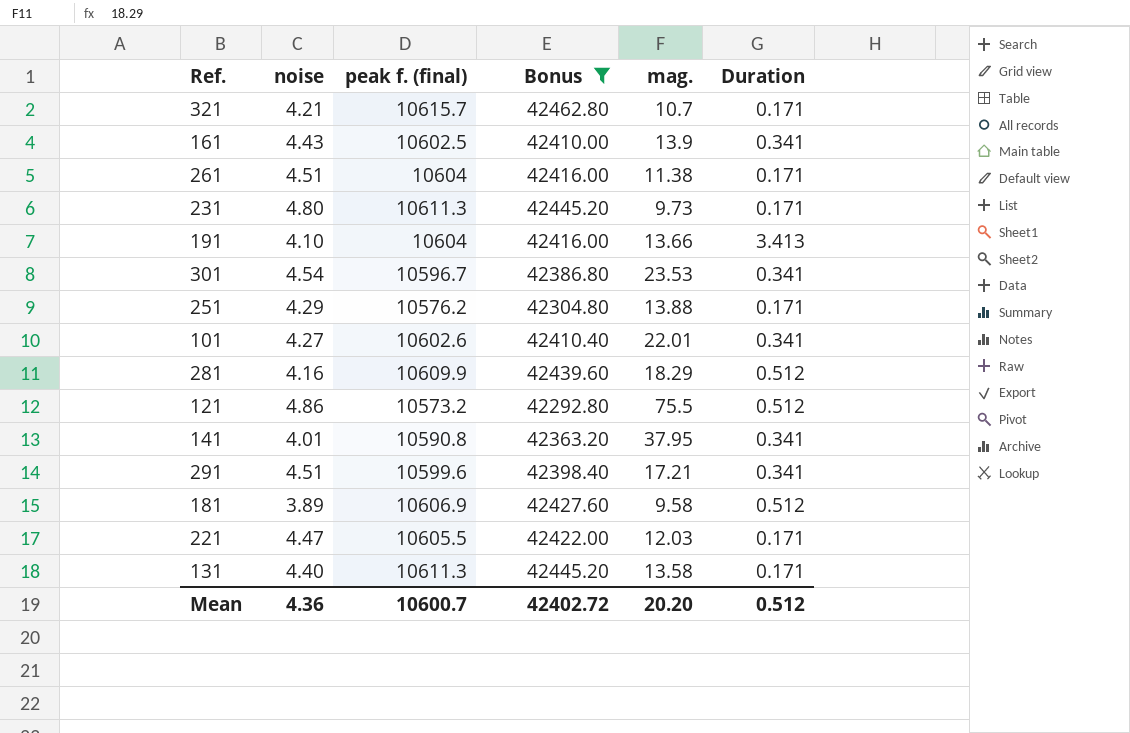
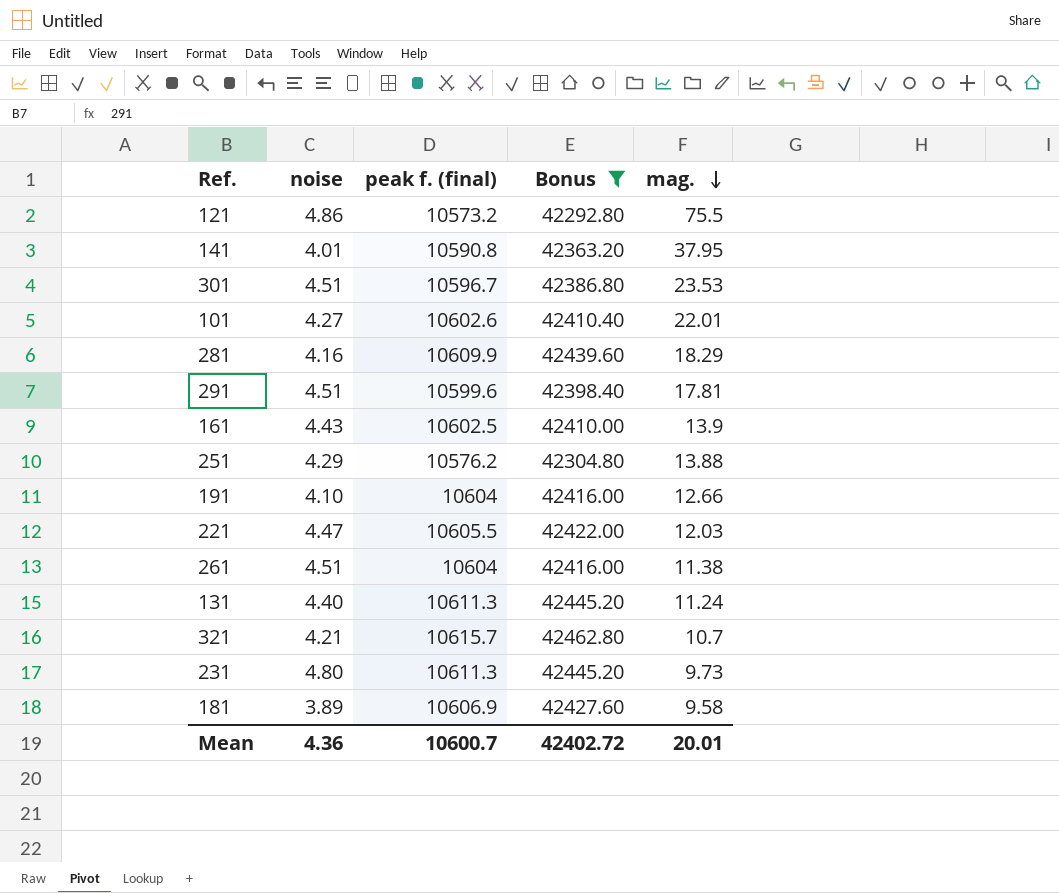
row order: none -> mag. descending
column Duration | position: 6 -> none
301 | noise: 4.54 -> 4.51
291 | mag.: 17.21 -> 17.81
191 | mag.: 13.66 -> 12.66
131 | mag.: 13.58 -> 11.24
Mean | mag.: 20.20 -> 20.01

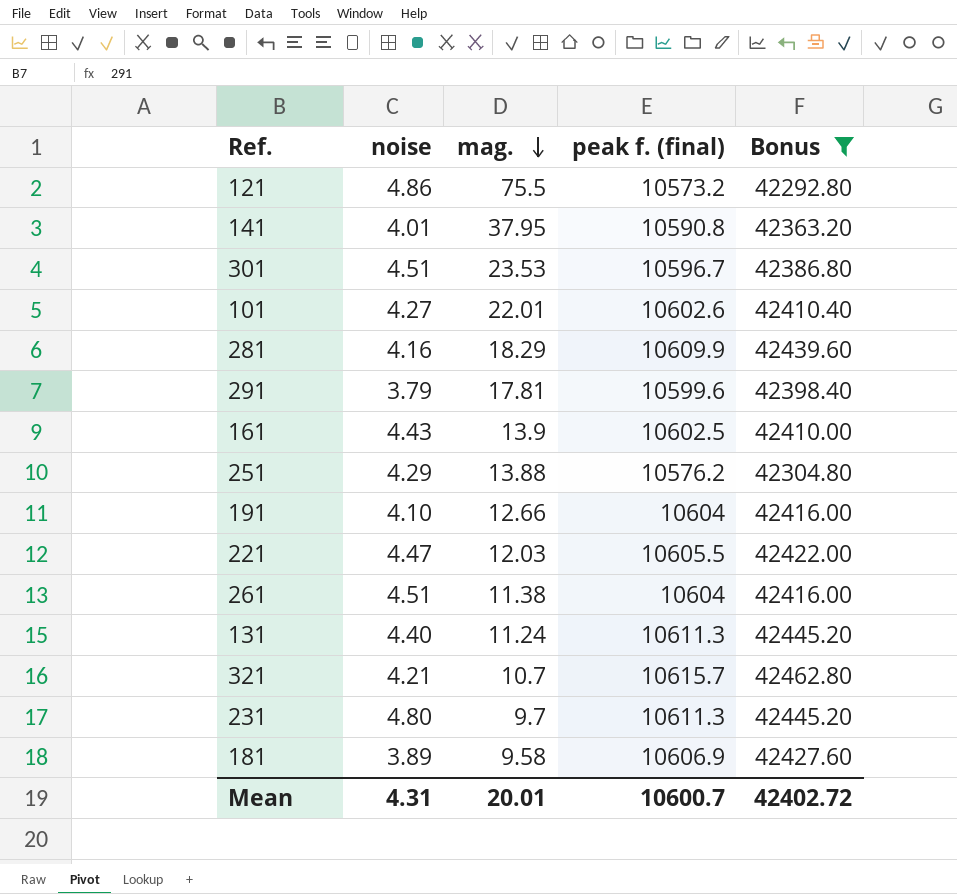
column mag. | position: 5 -> 3
291 | noise: 4.51 -> 3.79
231 | mag.: 9.73 -> 9.7
Mean | noise: 4.36 -> 4.31

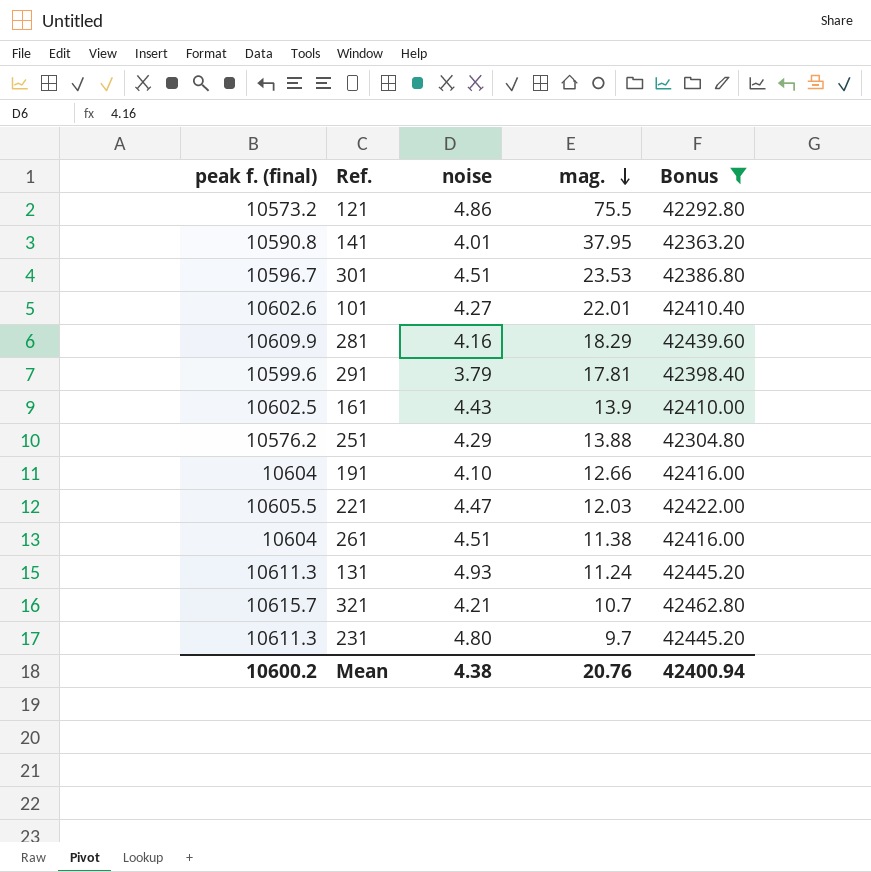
column peak f. (final) | position: 4 -> 1
row 181: 3.89 | 9.58 | 10606.9 | 42427.60 -> none
131 | noise: 4.40 -> 4.93
Mean | peak f. (final): 10600.7 -> 10600.2
Mean | noise: 4.31 -> 4.38
Mean | mag.: 20.01 -> 20.76
Mean | Bonus: 42402.72 -> 42400.94

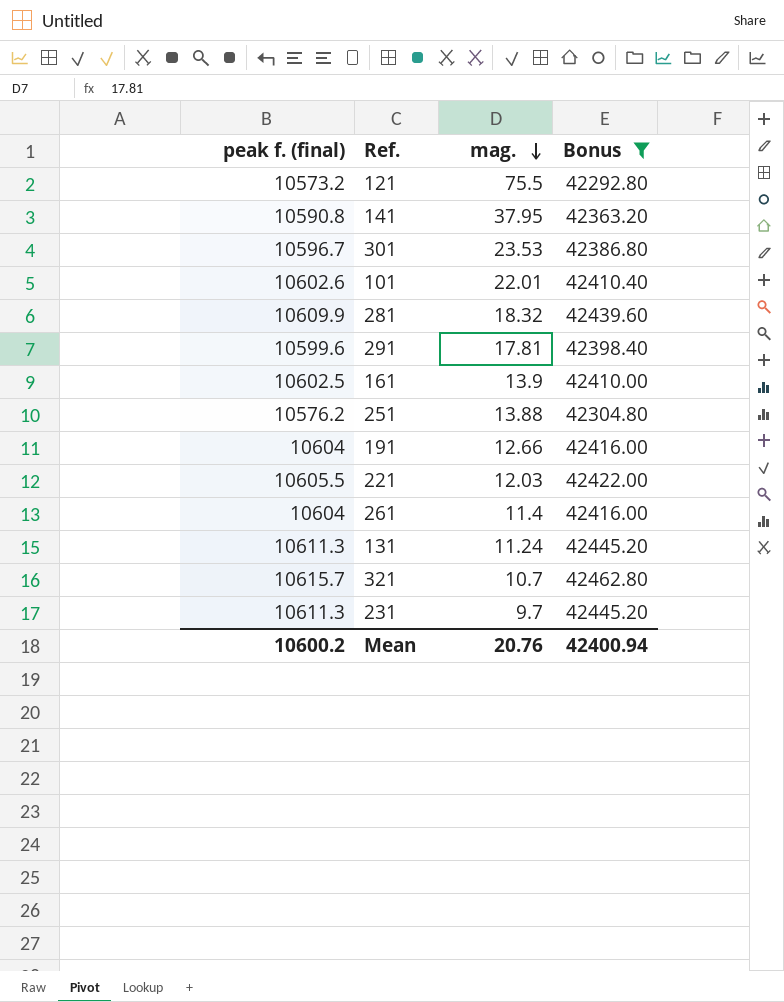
column noise | position: 3 -> none
281 | mag.: 18.29 -> 18.32
261 | mag.: 11.38 -> 11.4

